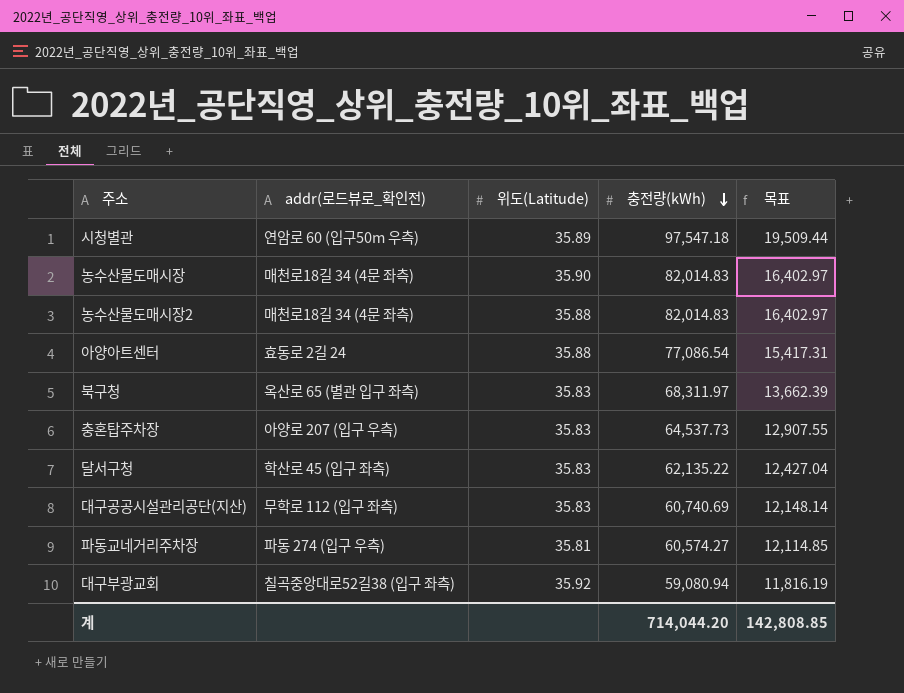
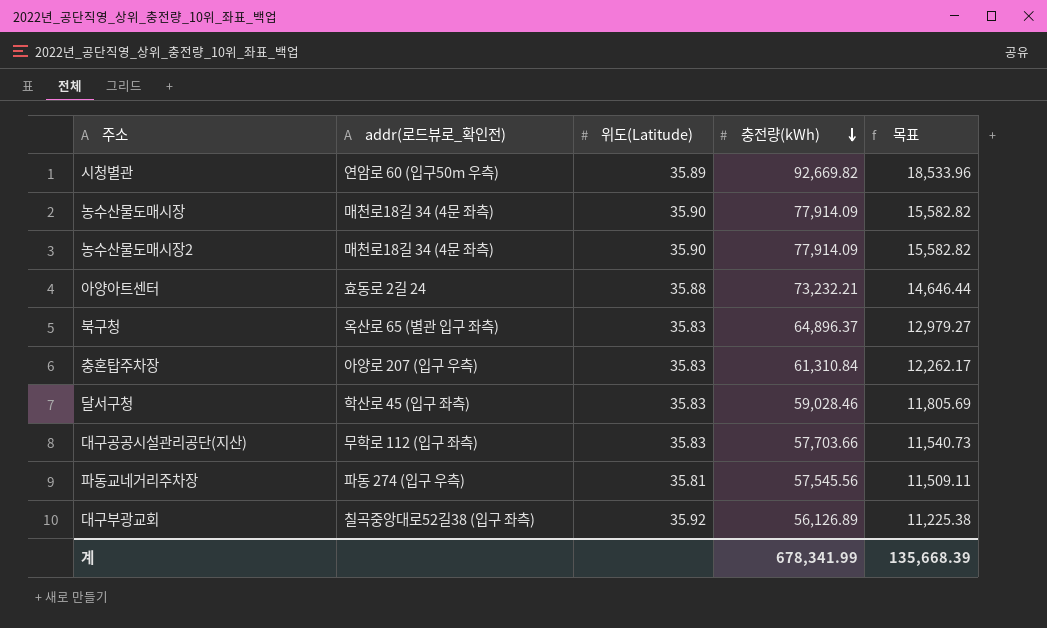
시청별관 | 충전량(kWh): 97,547.18 -> 92,669.82
시청별관 | 목표: 19,509.44 -> 18,533.96
농수산물도매시장 | 충전량(kWh): 82,014.83 -> 77,914.09
농수산물도매시장 | 목표: 16,402.97 -> 15,582.82
농수산물도매시장2 | 위도(Latitude): 35.88 -> 35.90
농수산물도매시장2 | 충전량(kWh): 82,014.83 -> 77,914.09
농수산물도매시장2 | 목표: 16,402.97 -> 15,582.82
아양아트센터 | 충전량(kWh): 77,086.54 -> 73,232.21
아양아트센터 | 목표: 15,417.31 -> 14,646.44
북구청 | 충전량(kWh): 68,311.97 -> 64,896.37
북구청 | 목표: 13,662.39 -> 12,979.27
충혼탑주차장 | 충전량(kWh): 64,537.73 -> 61,310.84
충혼탑주차장 | 목표: 12,907.55 -> 12,262.17
달서구청 | 충전량(kWh): 62,135.22 -> 59,028.46
달서구청 | 목표: 12,427.04 -> 11,805.69
대구공공시설관리공단(지산) | 충전량(kWh): 60,740.69 -> 57,703.66
대구공공시설관리공단(지산) | 목표: 12,148.14 -> 11,540.73
파동교네거리주차장 | 충전량(kWh): 60,574.27 -> 57,545.56
파동교네거리주차장 | 목표: 12,114.85 -> 11,509.11
대구부광교회 | 충전량(kWh): 59,080.94 -> 56,126.89
대구부광교회 | 목표: 11,816.19 -> 11,225.38
계 | 충전량(kWh): 714,044.20 -> 678,341.99
계 | 목표: 142,808.85 -> 135,668.39

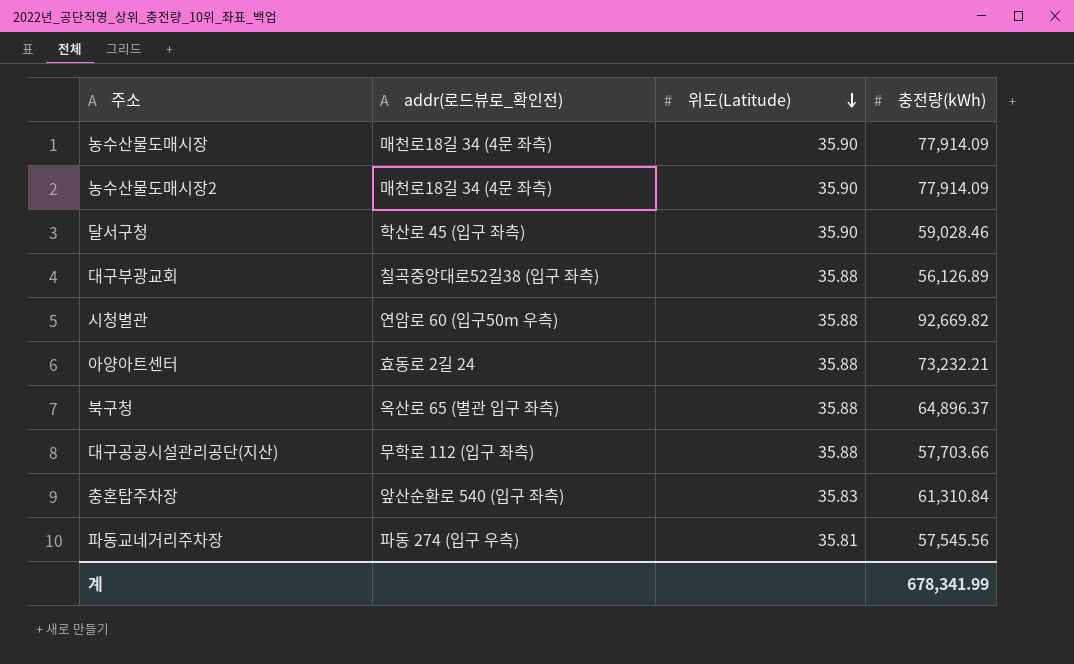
row order: 충전량(kWh) descending -> 위도(Latitude) descending
column 목표 | formula: [충전량(kWh)] * 0.2 -> none
달서구청 | 위도(Latitude): 35.83 -> 35.90
대구부광교회 | 위도(Latitude): 35.92 -> 35.88
시청별관 | 위도(Latitude): 35.89 -> 35.88
북구청 | 위도(Latitude): 35.83 -> 35.88
대구공공시설관리공단(지산) | 위도(Latitude): 35.83 -> 35.88
충혼탑주차장 | addr(로드뷰로_확인전): 아양로 207 (입구 우측) -> 앞산순환로 540 (입구 좌측)

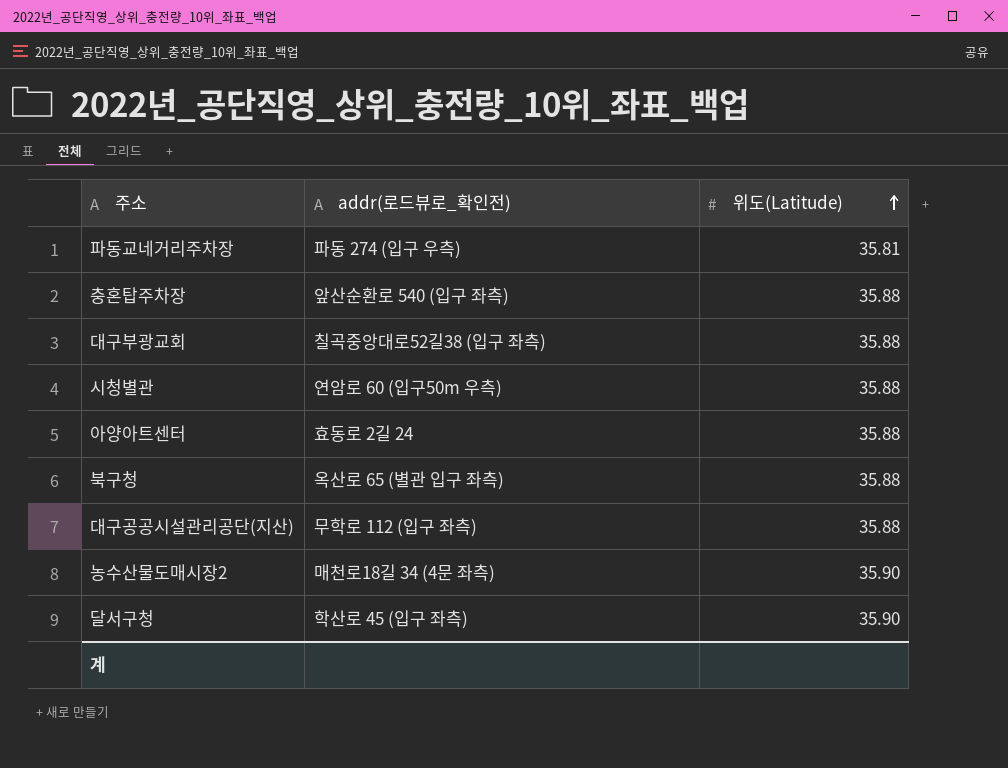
row order: 위도(Latitude) descending -> 위도(Latitude) ascending
column 충전량(kWh) | position: 4 -> none
row 농수산물도매시장: 매천로18길 34 (4문 좌측) | 35.90 | 77,914.09 -> none
충혼탑주차장 | 위도(Latitude): 35.83 -> 35.88

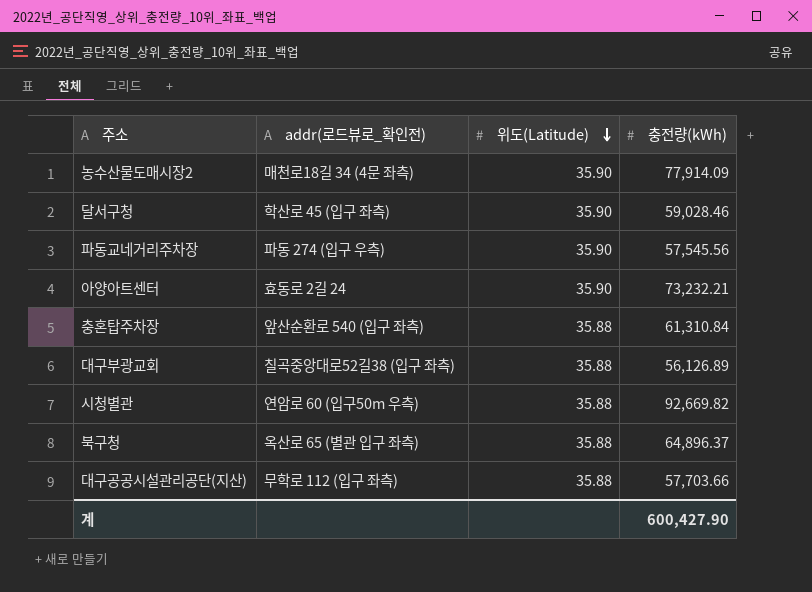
row order: 위도(Latitude) ascending -> 위도(Latitude) descending
column 충전량(kWh) | position: none -> 4
파동교네거리주차장 | 위도(Latitude): 35.81 -> 35.90
아양아트센터 | 위도(Latitude): 35.88 -> 35.90

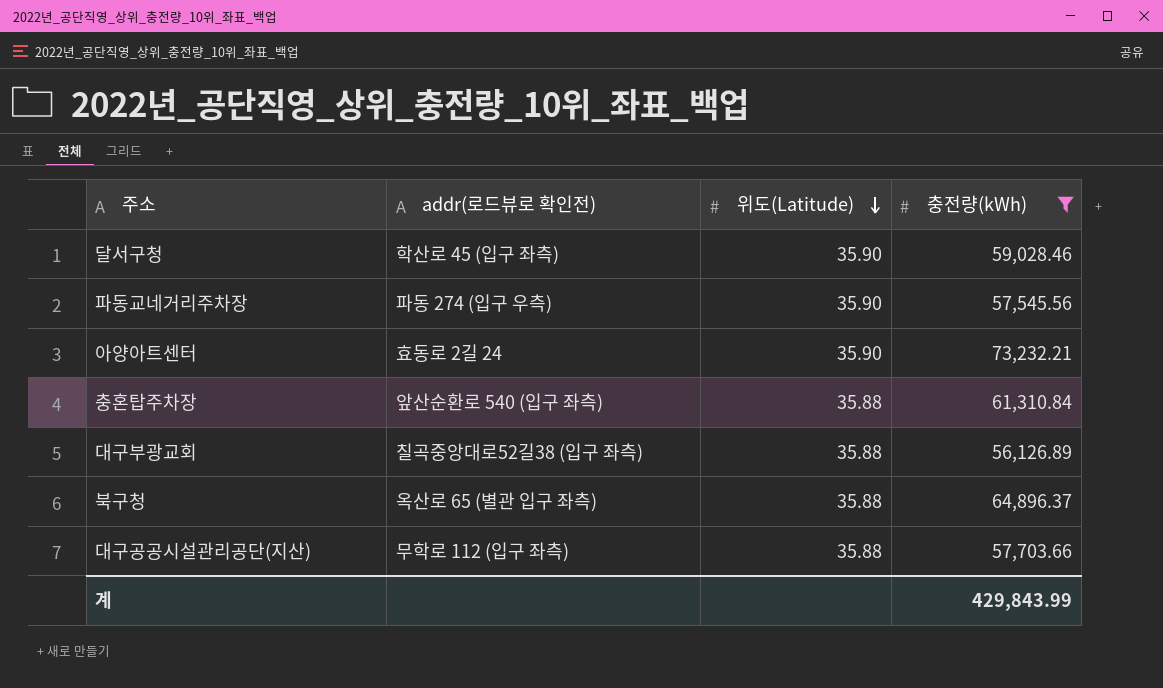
filter: none -> 충전량(kWh) <= 73,232.21
column name: addr(로드뷰로_확인전) -> addr(로드뷰로 확인전)
계 | 충전량(kWh): 600,427.90 -> 429,843.99

